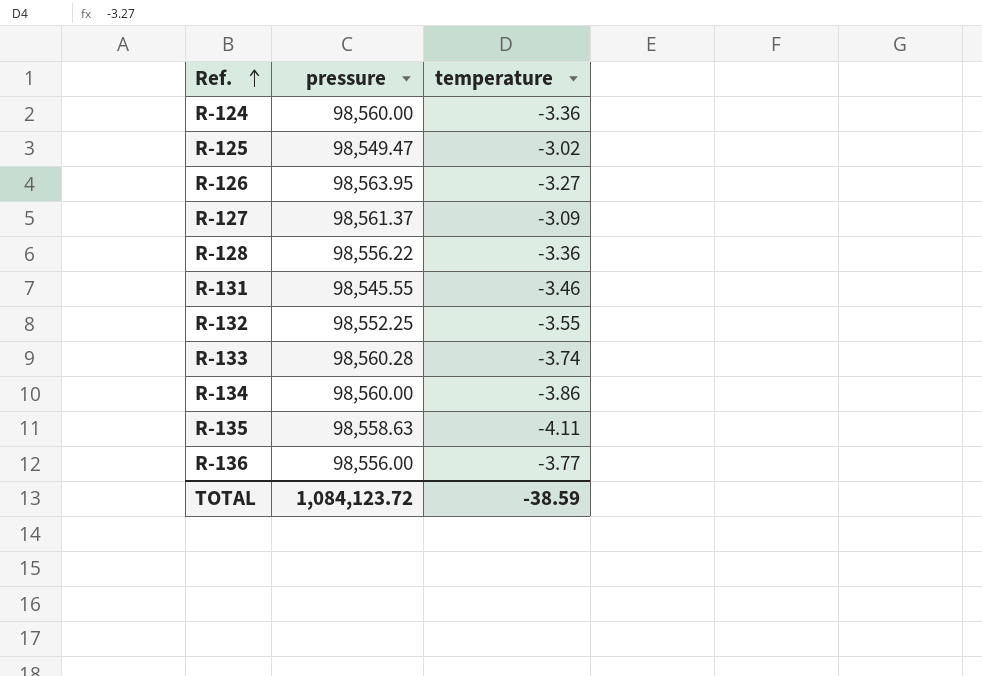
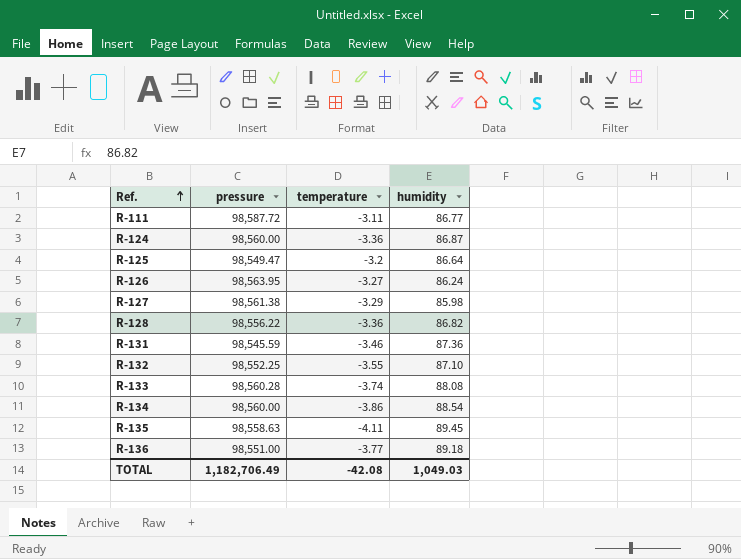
column humidity | position: none -> 4
row R-111: none -> 98,587.72 | -3.11 | 86.77
R-125 | temperature: -3.02 -> -3.2
R-127 | pressure: 98,561.37 -> 98,561.38
R-127 | temperature: -3.09 -> -3.29
R-131 | pressure: 98,545.55 -> 98,545.59
R-136 | pressure: 98,556.00 -> 98,551.00
TOTAL | pressure: 1,084,123.72 -> 1,182,706.49
TOTAL | temperature: -38.59 -> -42.08

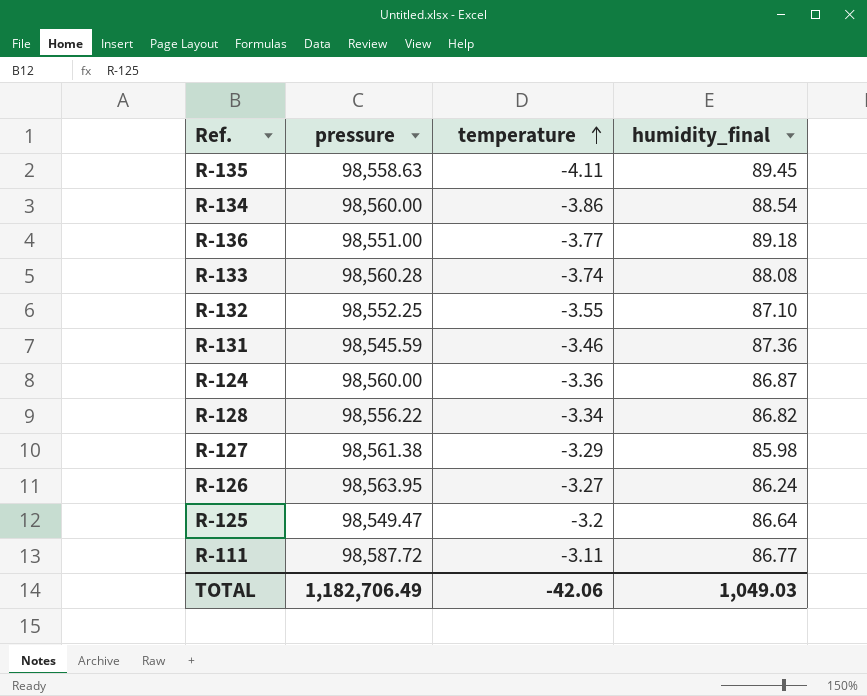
row order: Ref. ascending -> temperature ascending
column name: humidity -> humidity_final
R-128 | temperature: -3.36 -> -3.34
TOTAL | temperature: -42.08 -> -42.06

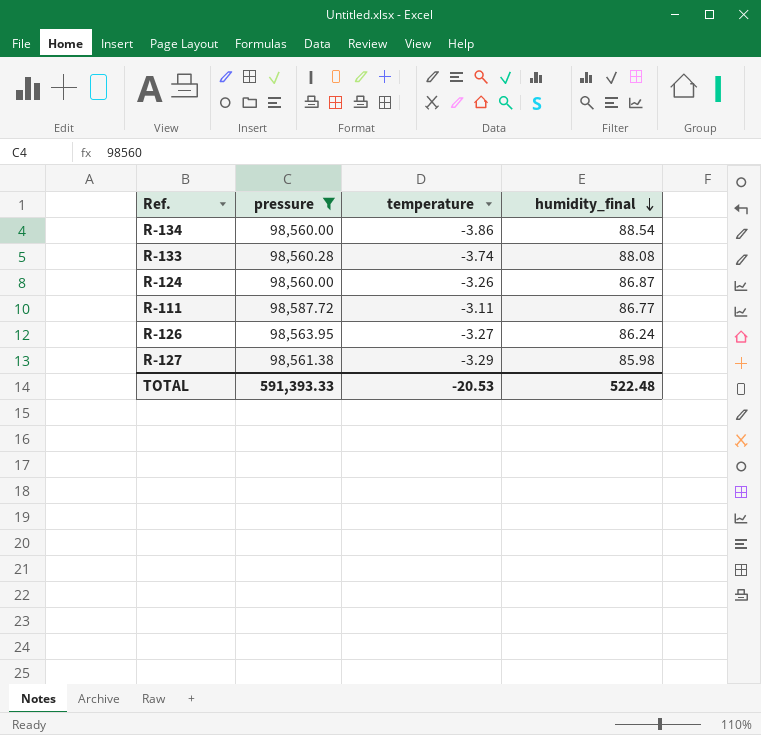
filter: none -> pressure >= 98,560.00
row order: temperature ascending -> humidity_final descending
R-124 | temperature: -3.36 -> -3.26
TOTAL | pressure: 1,182,706.49 -> 591,393.33
TOTAL | temperature: -42.06 -> -20.53
TOTAL | humidity_final: 1,049.03 -> 522.48

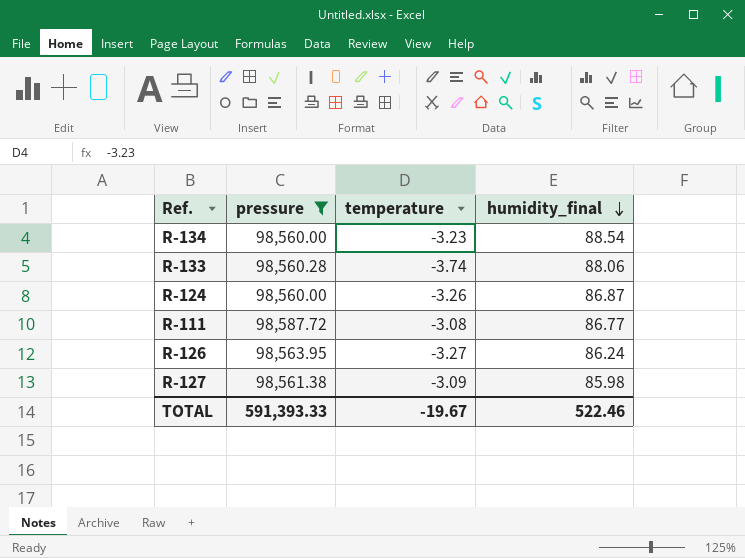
R-134 | temperature: -3.86 -> -3.23
R-133 | humidity_final: 88.08 -> 88.06
R-111 | temperature: -3.11 -> -3.08
R-127 | temperature: -3.29 -> -3.09
TOTAL | temperature: -20.53 -> -19.67
TOTAL | humidity_final: 522.48 -> 522.46

